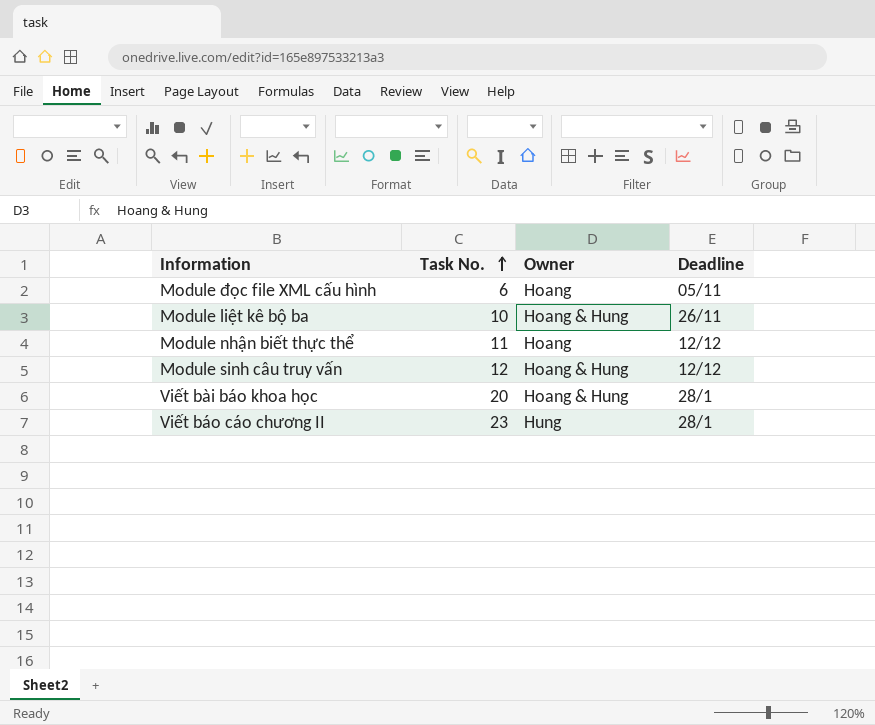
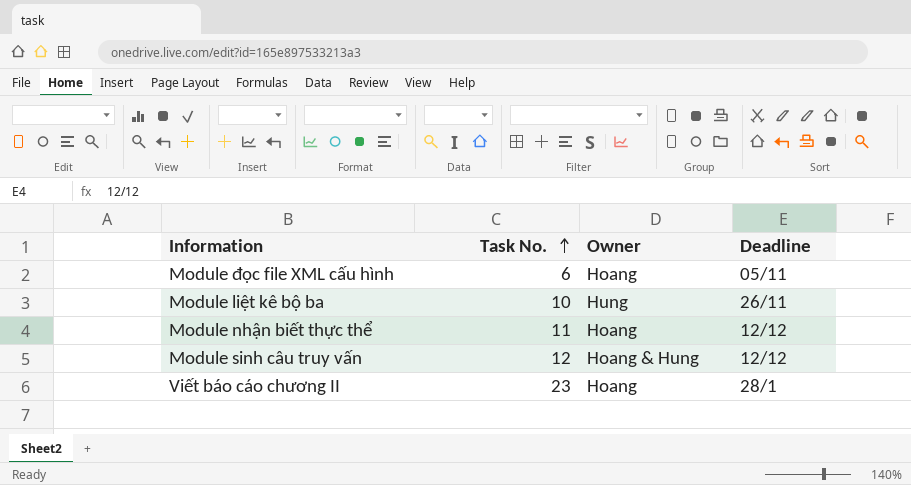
row Viết bài báo khoa học: 20 | Hoang & Hung | 28/1 -> none
Module liệt kê bộ ba | Owner: Hoang & Hung -> Hung
Viết báo cáo chương II | Owner: Hung -> Hoang

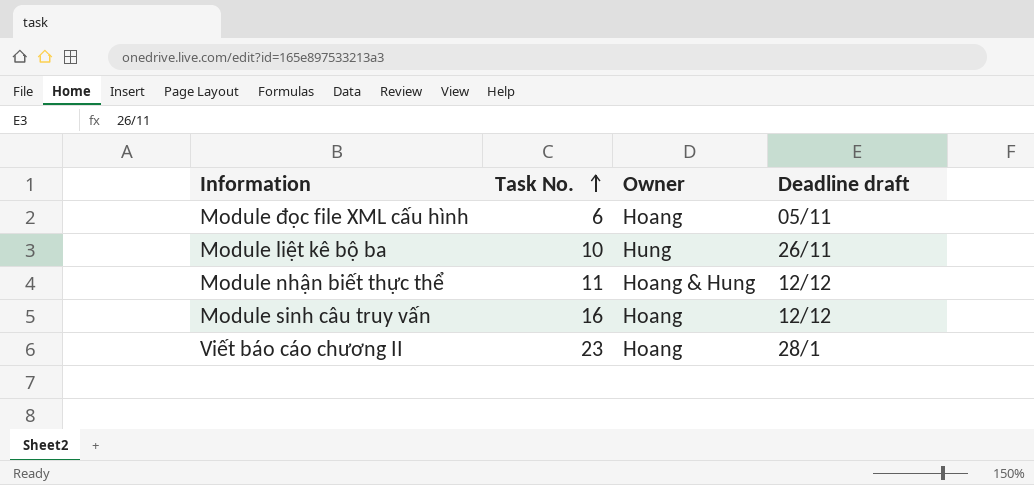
column name: Deadline -> Deadline draft
Module nhận biết thực thể | Owner: Hoang -> Hoang & Hung
Module sinh câu truy vấn | Task No.: 12 -> 16
Module sinh câu truy vấn | Owner: Hoang & Hung -> Hoang

